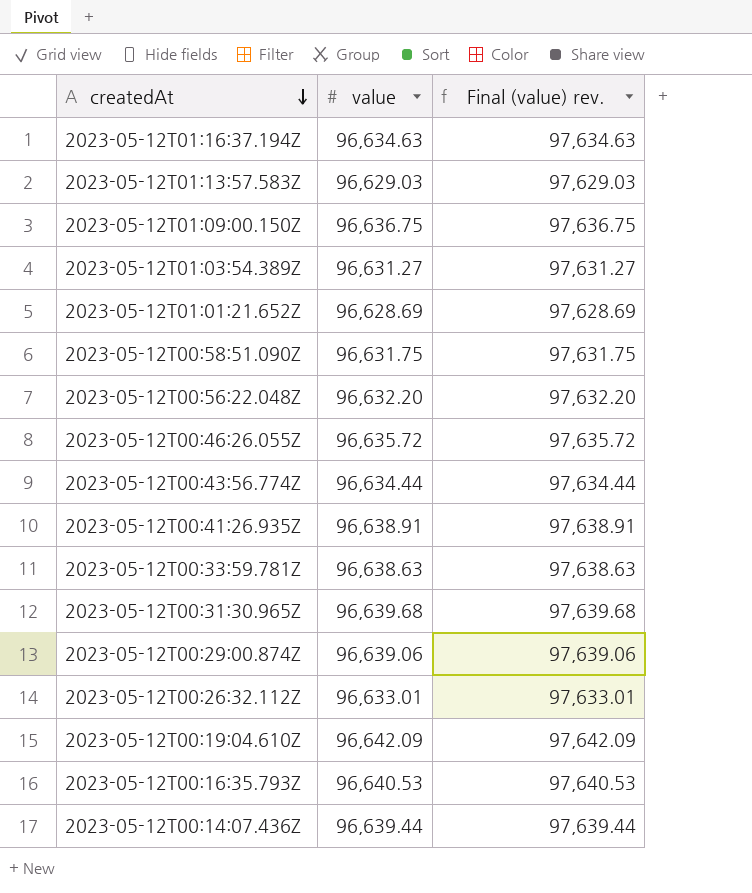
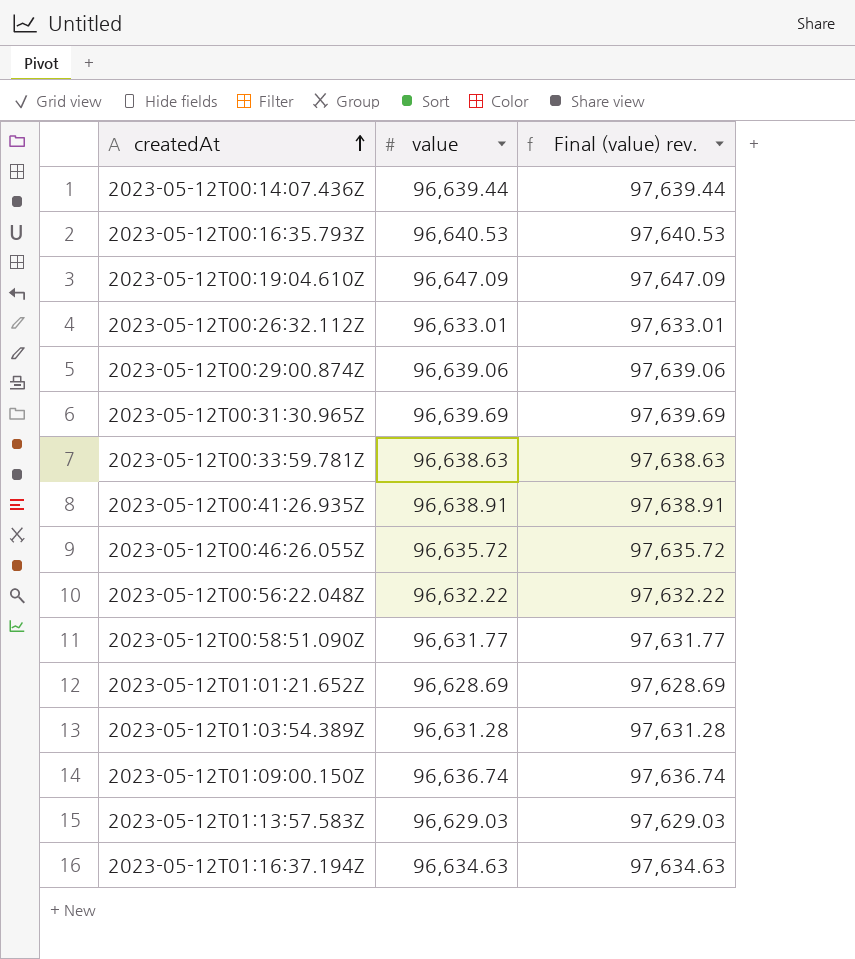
row order: createdAt descending -> createdAt ascending
row 2023-05-12T00:43:56.774Z: 96,634.44 | 97,634.44 -> none
2023-05-12T00:19:04.610Z | value: 96,642.09 -> 96,647.09
2023-05-12T00:19:04.610Z | Final (value) rev.: 97,642.09 -> 97,647.09
2023-05-12T00:31:30.965Z | value: 96,639.68 -> 96,639.69
2023-05-12T00:31:30.965Z | Final (value) rev.: 97,639.68 -> 97,639.69
2023-05-12T00:56:22.048Z | value: 96,632.20 -> 96,632.22
2023-05-12T00:56:22.048Z | Final (value) rev.: 97,632.20 -> 97,632.22
2023-05-12T00:58:51.090Z | value: 96,631.75 -> 96,631.77
2023-05-12T00:58:51.090Z | Final (value) rev.: 97,631.75 -> 97,631.77
2023-05-12T01:03:54.389Z | value: 96,631.27 -> 96,631.28
2023-05-12T01:03:54.389Z | Final (value) rev.: 97,631.27 -> 97,631.28
2023-05-12T01:09:00.150Z | value: 96,636.75 -> 96,636.74
2023-05-12T01:09:00.150Z | Final (value) rev.: 97,636.75 -> 97,636.74

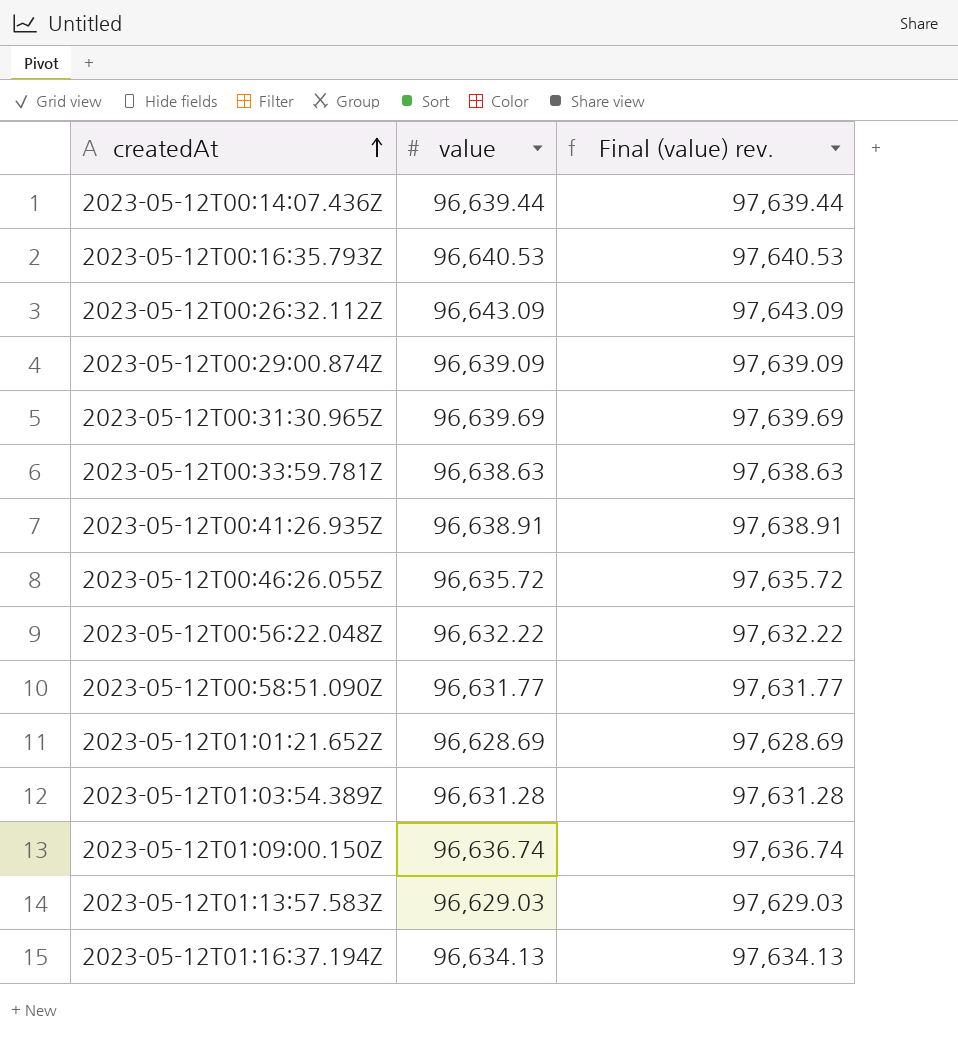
row 2023-05-12T00:19:04.610Z: 96,647.09 | 97,647.09 -> none
2023-05-12T00:26:32.112Z | value: 96,633.01 -> 96,643.09
2023-05-12T00:26:32.112Z | Final (value) rev.: 97,633.01 -> 97,643.09
2023-05-12T00:29:00.874Z | value: 96,639.06 -> 96,639.09
2023-05-12T00:29:00.874Z | Final (value) rev.: 97,639.06 -> 97,639.09
2023-05-12T01:16:37.194Z | value: 96,634.63 -> 96,634.13
2023-05-12T01:16:37.194Z | Final (value) rev.: 97,634.63 -> 97,634.13

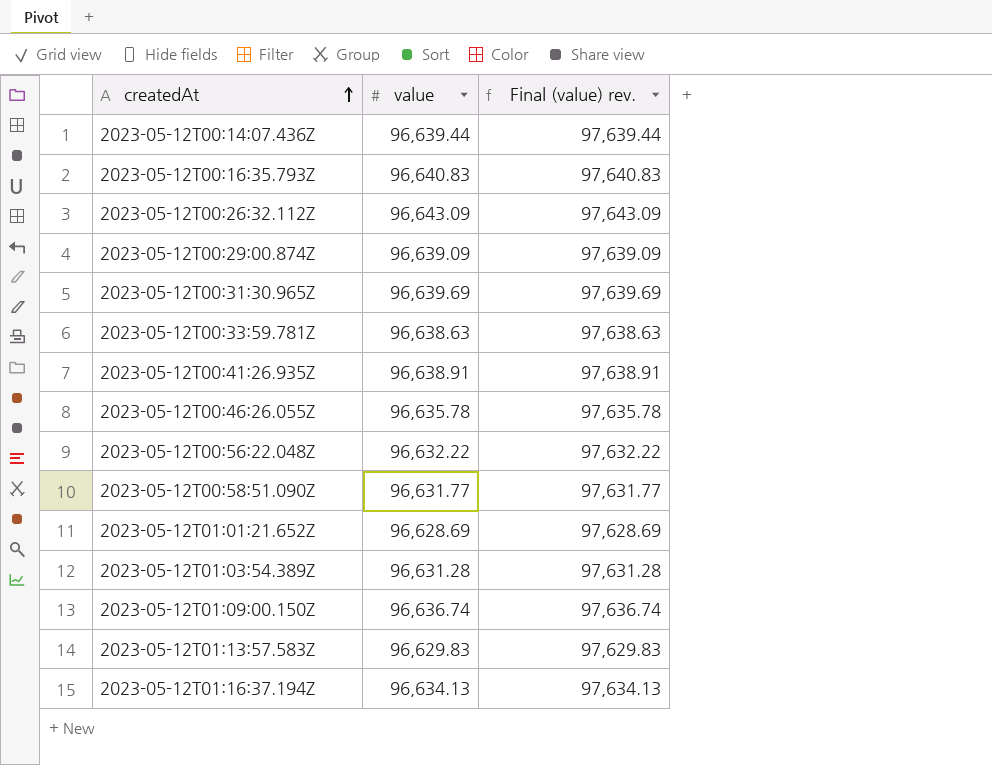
2023-05-12T00:16:35.793Z | value: 96,640.53 -> 96,640.83
2023-05-12T00:16:35.793Z | Final (value) rev.: 97,640.53 -> 97,640.83
2023-05-12T00:46:26.055Z | value: 96,635.72 -> 96,635.78
2023-05-12T00:46:26.055Z | Final (value) rev.: 97,635.72 -> 97,635.78
2023-05-12T01:13:57.583Z | value: 96,629.03 -> 96,629.83
2023-05-12T01:13:57.583Z | Final (value) rev.: 97,629.03 -> 97,629.83

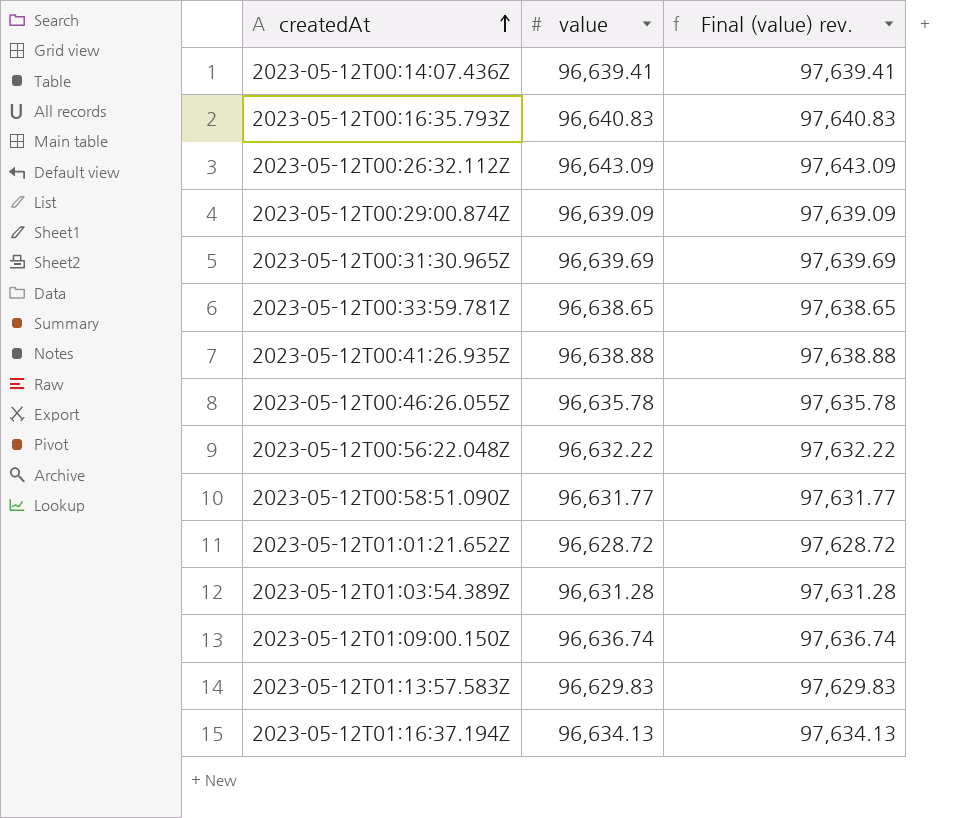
2023-05-12T00:14:07.436Z | value: 96,639.44 -> 96,639.41
2023-05-12T00:14:07.436Z | Final (value) rev.: 97,639.44 -> 97,639.41
2023-05-12T00:33:59.781Z | value: 96,638.63 -> 96,638.65
2023-05-12T00:33:59.781Z | Final (value) rev.: 97,638.63 -> 97,638.65
2023-05-12T00:41:26.935Z | value: 96,638.91 -> 96,638.88
2023-05-12T00:41:26.935Z | Final (value) rev.: 97,638.91 -> 97,638.88
2023-05-12T01:01:21.652Z | value: 96,628.69 -> 96,628.72
2023-05-12T01:01:21.652Z | Final (value) rev.: 97,628.69 -> 97,628.72

